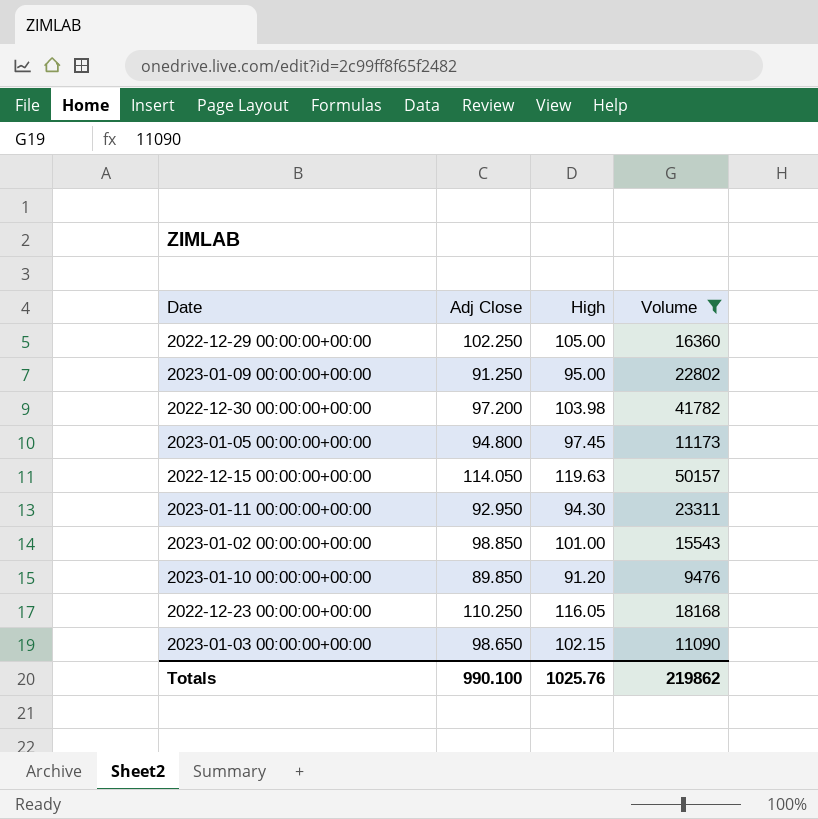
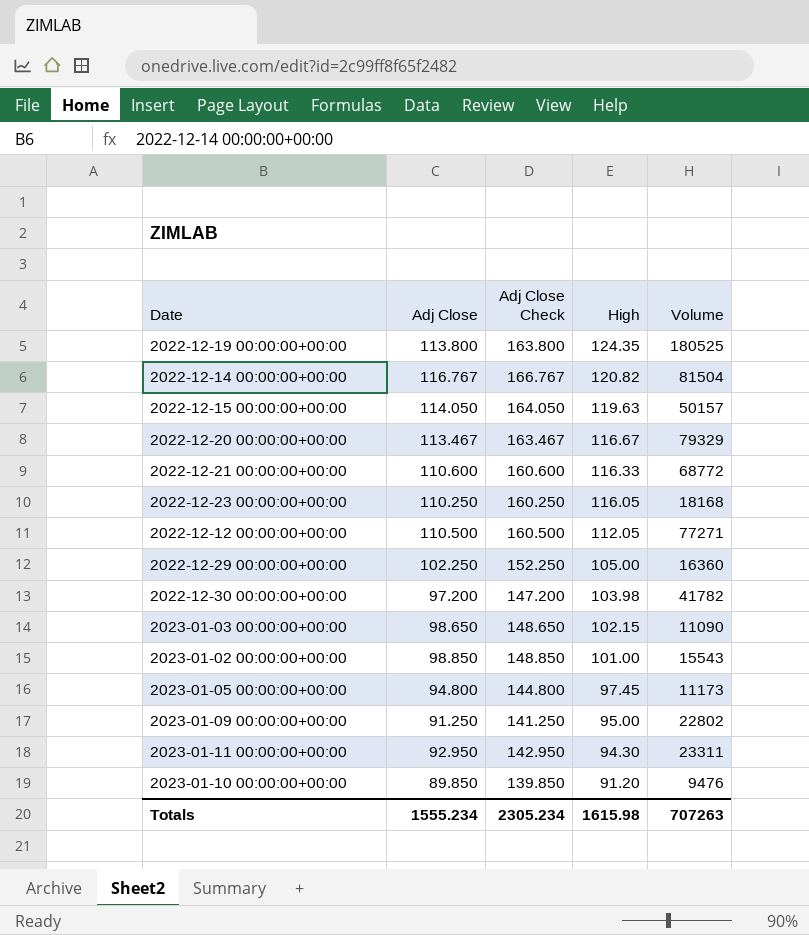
filter: Volume <= 50157 -> none
row order: none -> High descending
column Adj Close Check | formula: none -> [Adj Close] + 50
Totals | Adj Close: 990.100 -> 1555.234
Totals | High: 1025.76 -> 1615.98
Totals | Volume: 219862 -> 707263

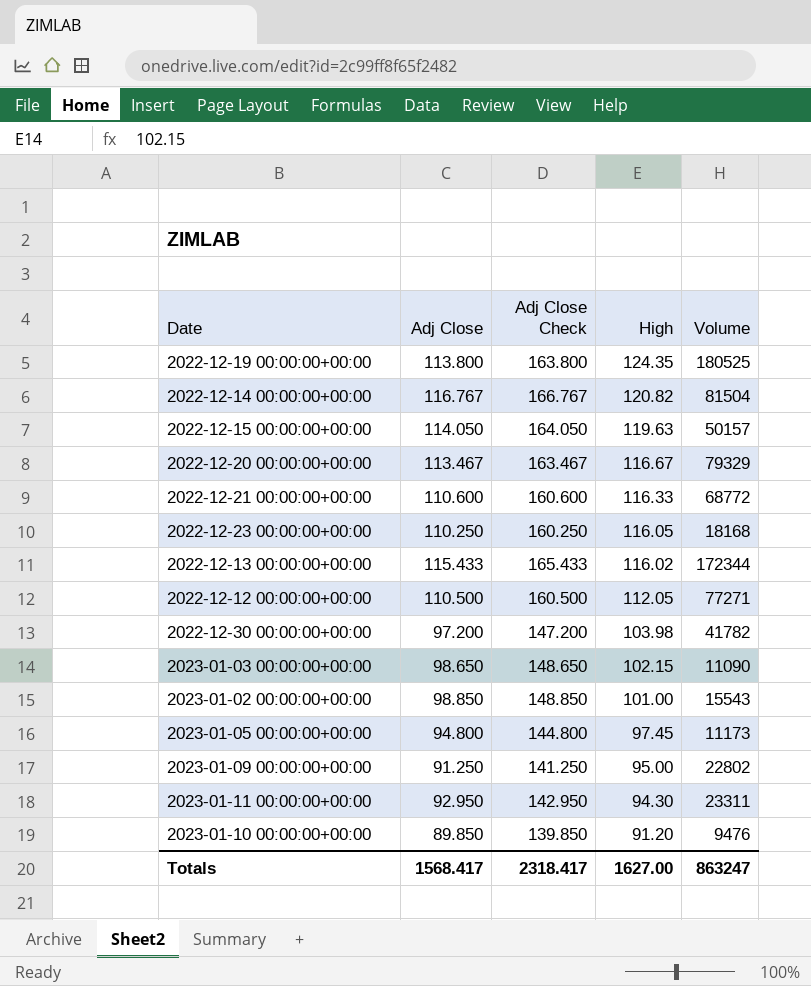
row 2022-12-29 00:00:00+00:00: 102.250 | 152.250 | 105.00 | 16360 -> none
row 2022-12-13 00:00:00+00:00: none -> 115.433 | 165.433 | 116.02 | 172344
Totals | Adj Close: 1555.234 -> 1568.417
Totals | Adj Close Check: 2305.234 -> 2318.417
Totals | High: 1615.98 -> 1627.00
Totals | Volume: 707263 -> 863247

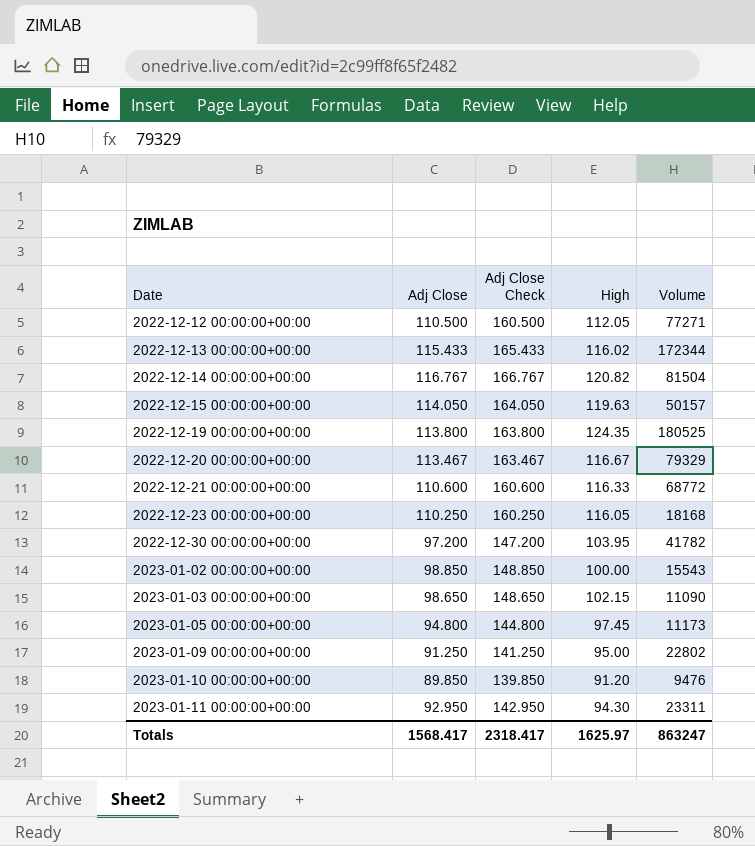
row order: High descending -> Date ascending
2022-12-30 00:00:00+00:00 | High: 103.98 -> 103.95
2023-01-02 00:00:00+00:00 | High: 101.00 -> 100.00
Totals | High: 1627.00 -> 1625.97

